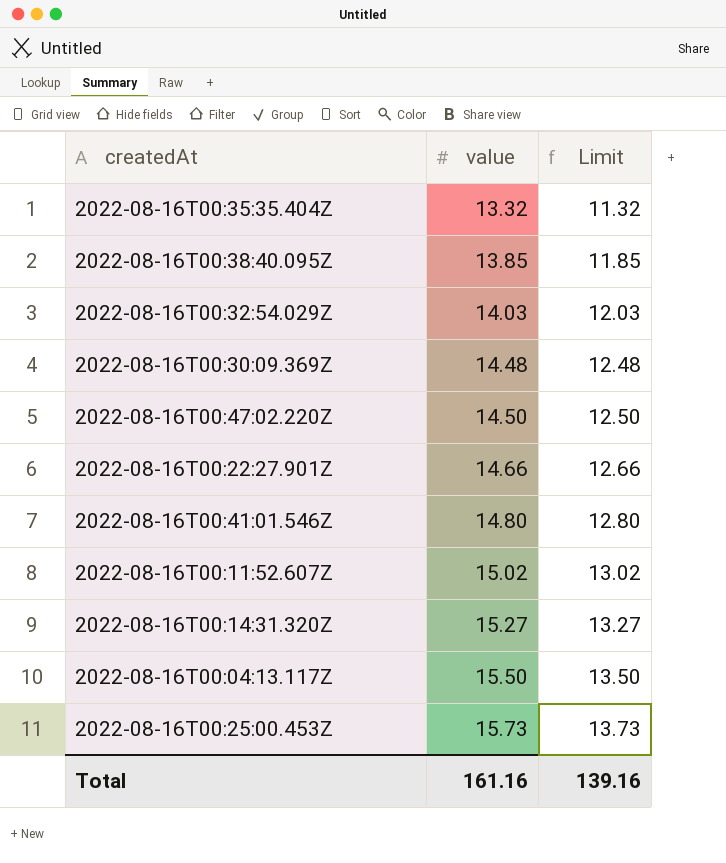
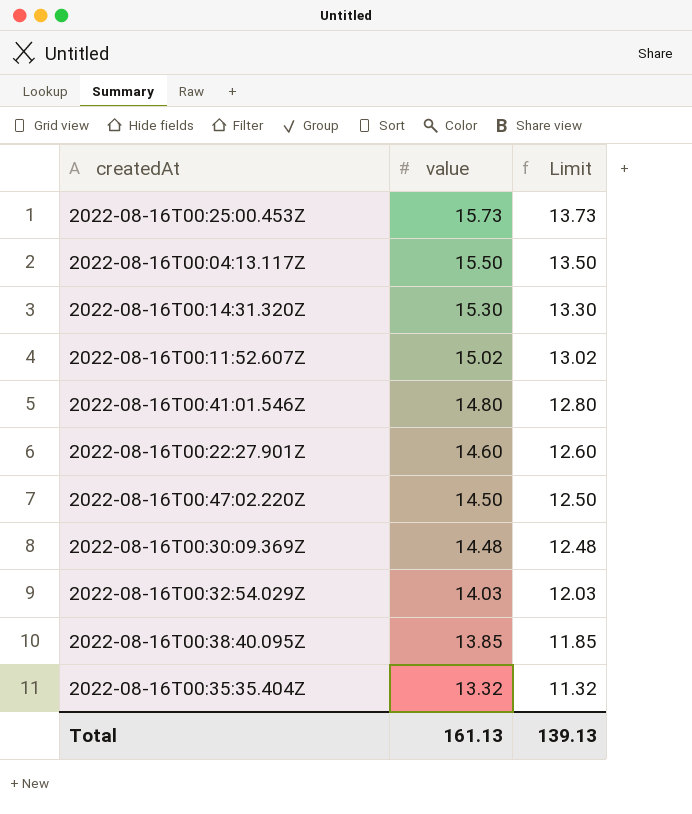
row order: value ascending -> value descending
2022-08-16T00:14:31.320Z | value: 15.27 -> 15.30
2022-08-16T00:14:31.320Z | Limit: 13.27 -> 13.30
2022-08-16T00:22:27.901Z | value: 14.66 -> 14.60
2022-08-16T00:22:27.901Z | Limit: 12.66 -> 12.60
Total | value: 161.16 -> 161.13
Total | Limit: 139.16 -> 139.13

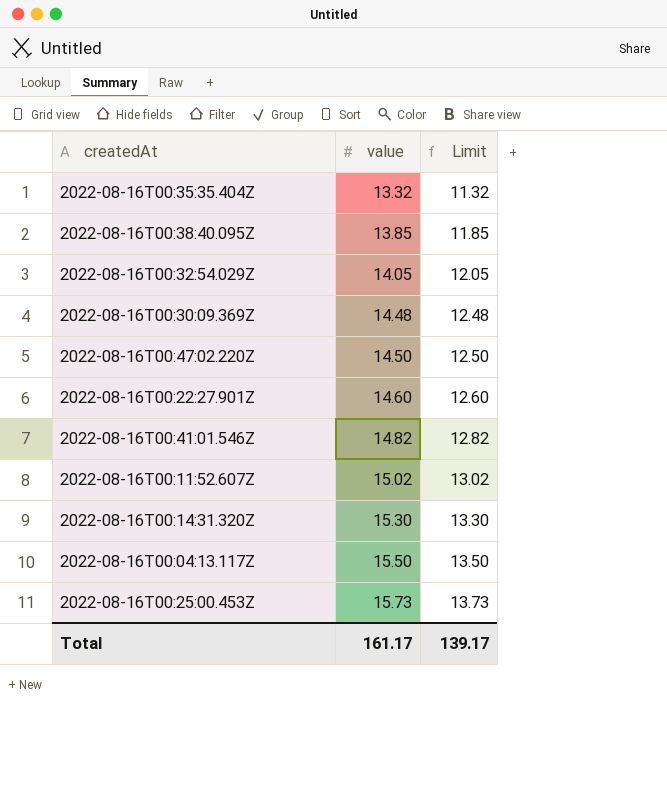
row order: value descending -> value ascending
2022-08-16T00:32:54.029Z | value: 14.03 -> 14.05
2022-08-16T00:32:54.029Z | Limit: 12.03 -> 12.05
2022-08-16T00:41:01.546Z | value: 14.80 -> 14.82
2022-08-16T00:41:01.546Z | Limit: 12.80 -> 12.82
Total | value: 161.13 -> 161.17
Total | Limit: 139.13 -> 139.17

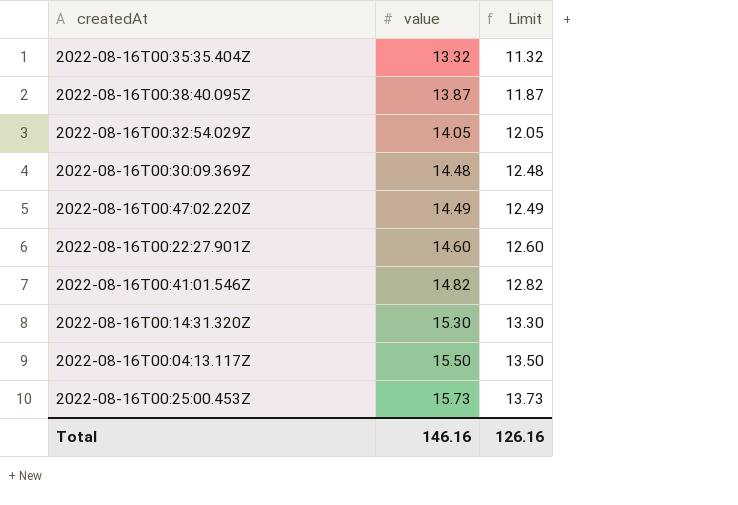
row 2022-08-16T00:11:52.607Z: 15.02 | 13.02 -> none
2022-08-16T00:38:40.095Z | value: 13.85 -> 13.87
2022-08-16T00:38:40.095Z | Limit: 11.85 -> 11.87
2022-08-16T00:47:02.220Z | value: 14.50 -> 14.49
2022-08-16T00:47:02.220Z | Limit: 12.50 -> 12.49
Total | value: 161.17 -> 146.16
Total | Limit: 139.17 -> 126.16

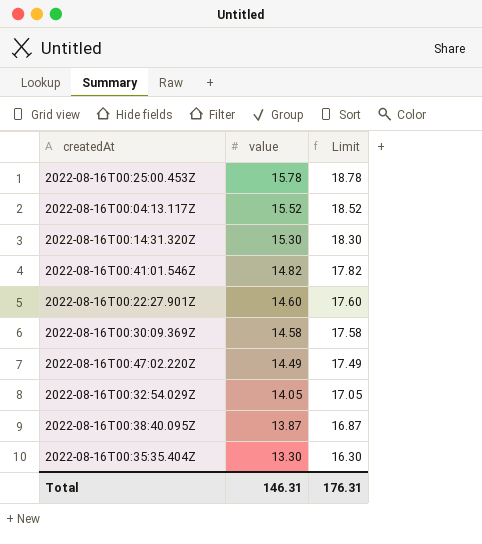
row order: value ascending -> value descending
column Limit | formula: [value] - 2 -> [value] + 3
2022-08-16T00:25:00.453Z | value: 15.73 -> 15.78
2022-08-16T00:04:13.117Z | value: 15.50 -> 15.52
2022-08-16T00:30:09.369Z | value: 14.48 -> 14.58
2022-08-16T00:35:35.404Z | value: 13.32 -> 13.30
Total | value: 146.16 -> 146.31
Total | Limit: 126.16 -> 176.31

